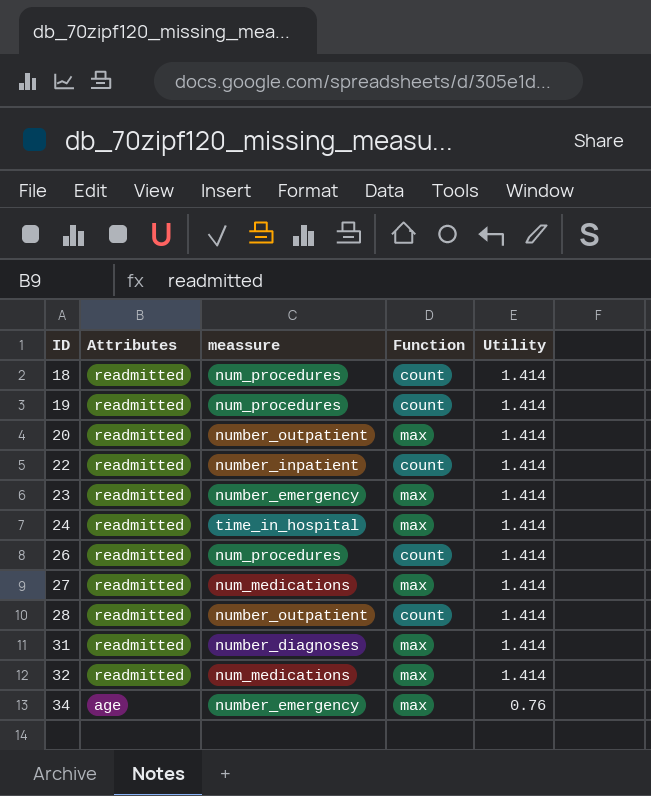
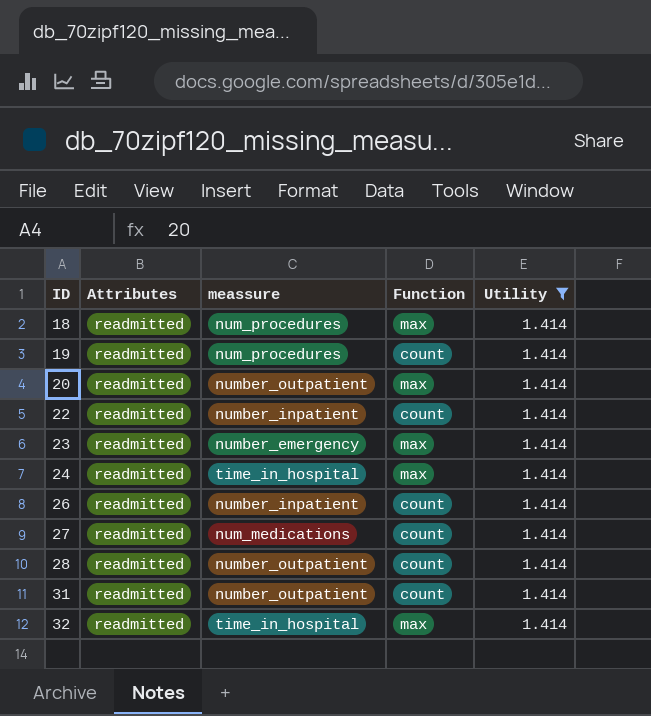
filter: none -> Utility = 1.414
18 | Function: count -> max
26 | meassure: num_procedures -> number_inpatient
27 | Function: max -> count
31 | meassure: number_diagnoses -> number_outpatient
31 | Function: max -> count
32 | meassure: num_medications -> time_in_hospital

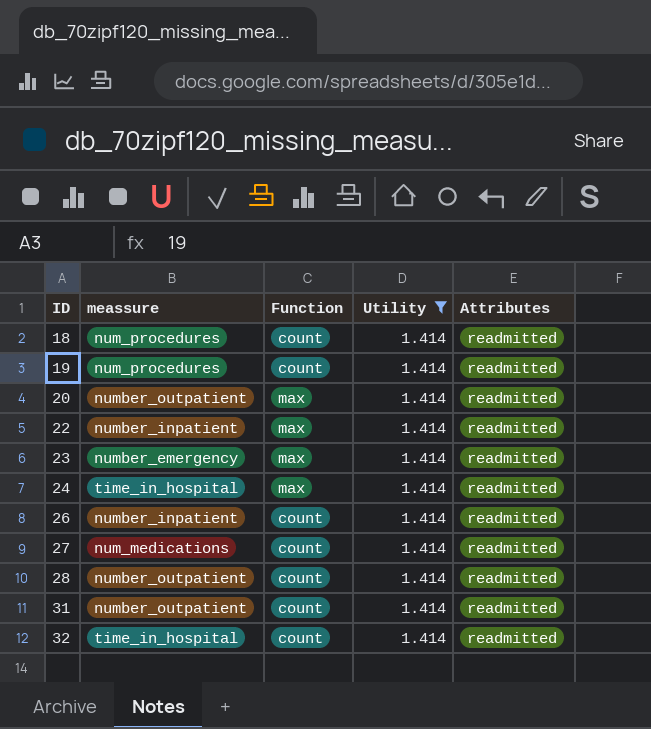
column Attributes | position: 2 -> 5
18 | Function: max -> count
22 | Function: count -> max
32 | Function: max -> count

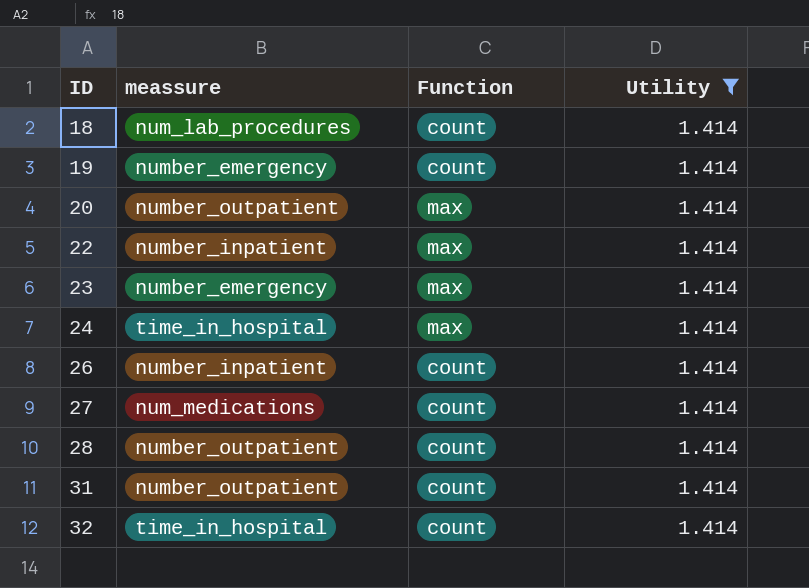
column Attributes | position: 5 -> none
18 | meassure: num_procedures -> num_lab_procedures
19 | meassure: num_procedures -> number_emergency

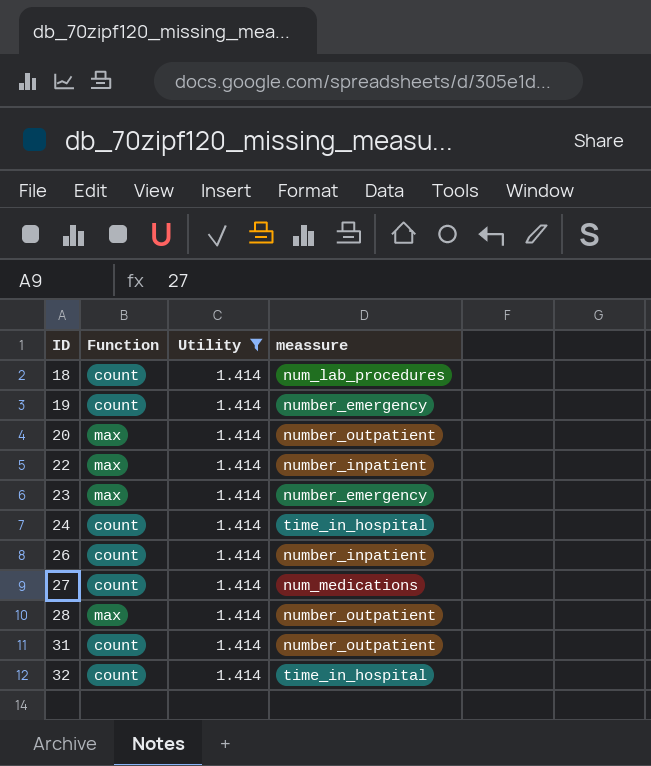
column meassure | position: 2 -> 4
24 | Function: max -> count
28 | Function: count -> max

